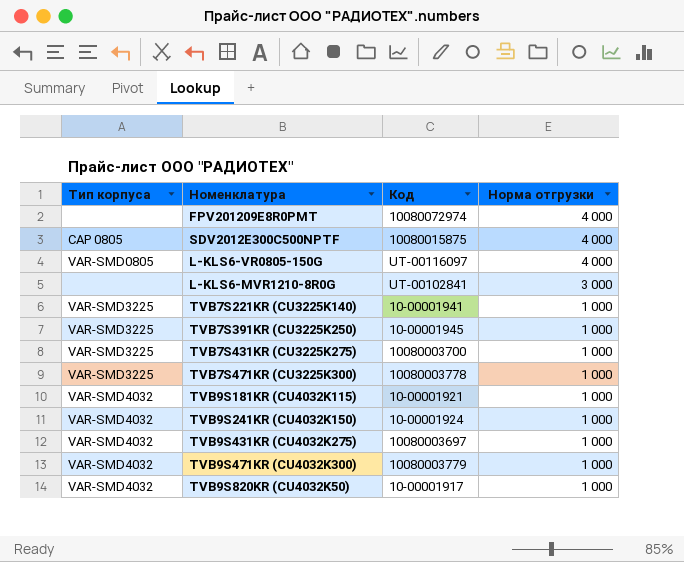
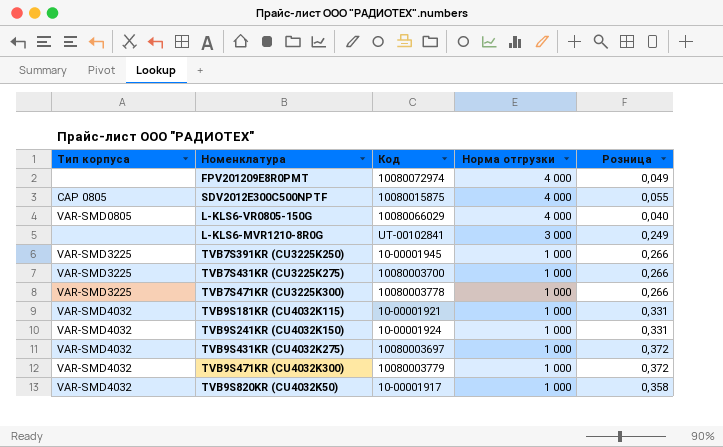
column Розница | position: none -> 5
row TVB7S221KR (CU3225K140): VAR-SMD3225 | 10-00001941 | 1 000 -> none
L-KLS6-VR0805-150G | Код: UT-00116097 -> 10080066029

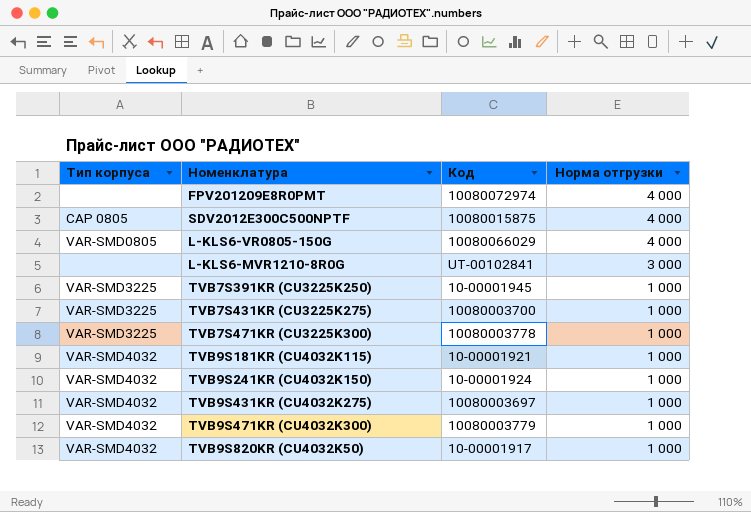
column Розница | position: 5 -> none

